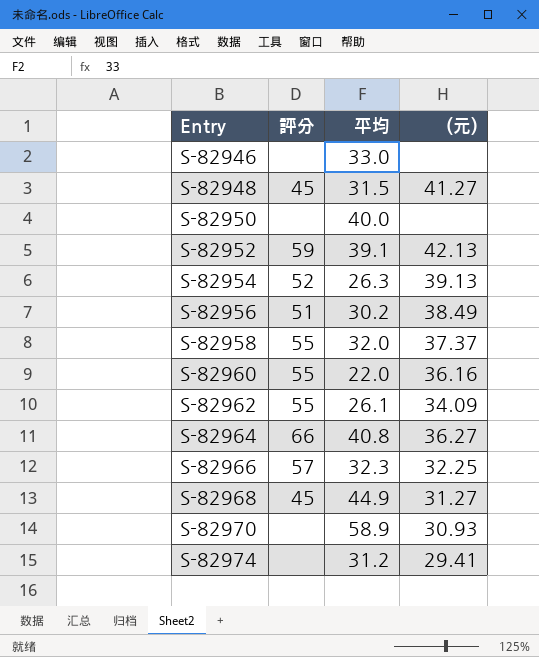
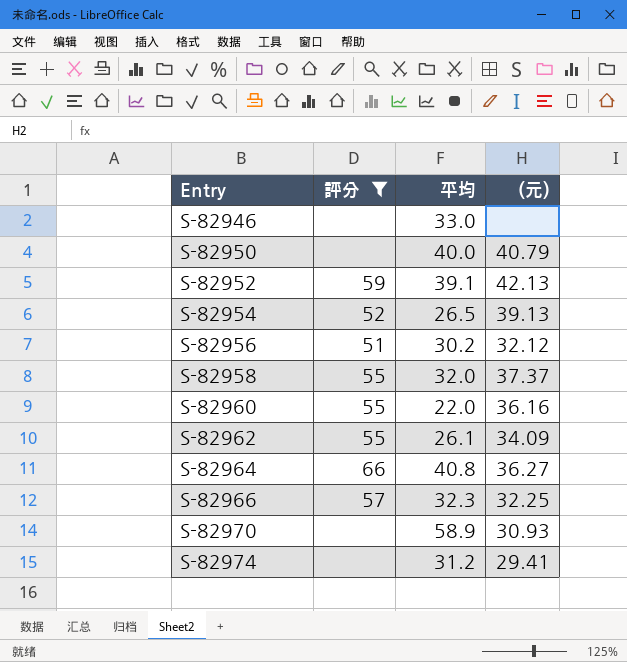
filter: none -> 評分 != 45
S-82950 | (元): none -> 40.79
S-82954 | 平均: 26.3 -> 26.5
S-82956 | (元): 38.49 -> 32.12

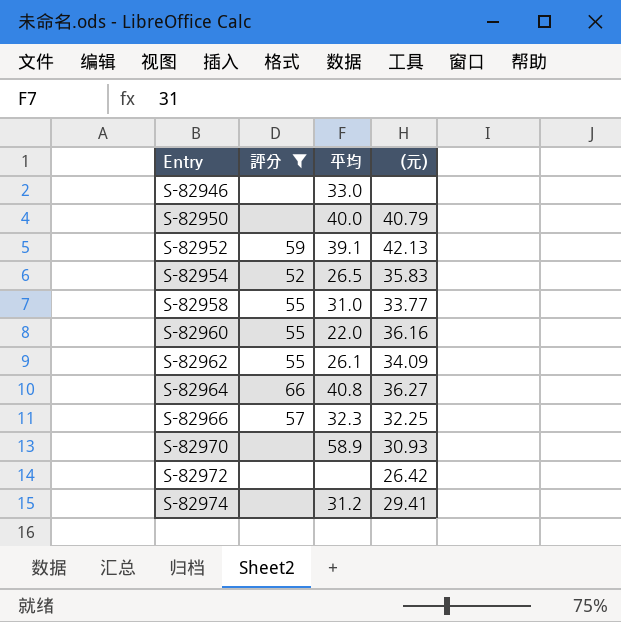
row S-82956: 51 | 30.2 | 32.12 -> none
S-82954 | (元): 39.13 -> 35.83
S-82958 | 平均: 32.0 -> 31.0
S-82958 | (元): 37.37 -> 33.77
row S-82972: none -> none | none | 26.42

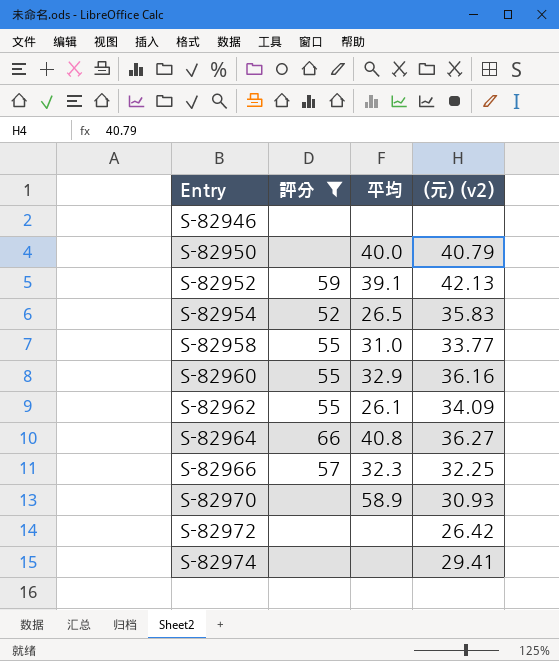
column name: (元) -> (元) (v2)
S-82946 | 平均: 33.0 -> none
S-82960 | 平均: 22.0 -> 32.9
S-82974 | 平均: 31.2 -> none

